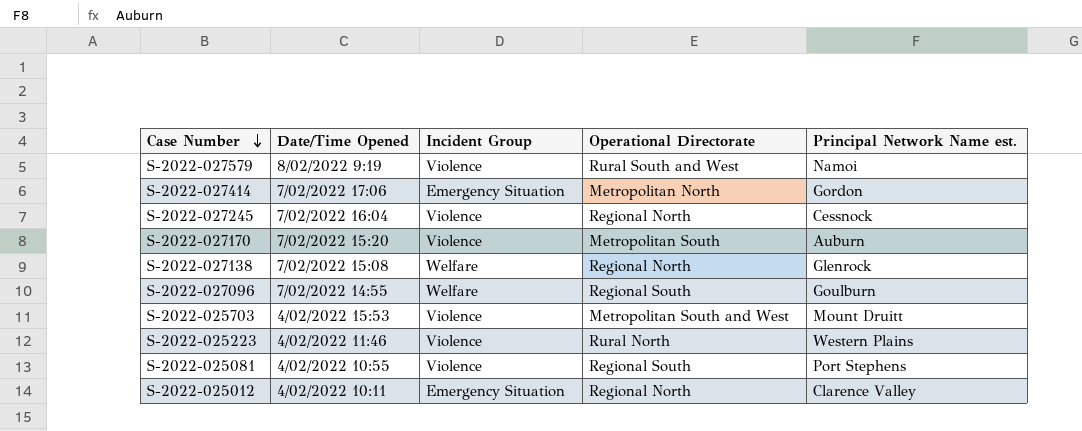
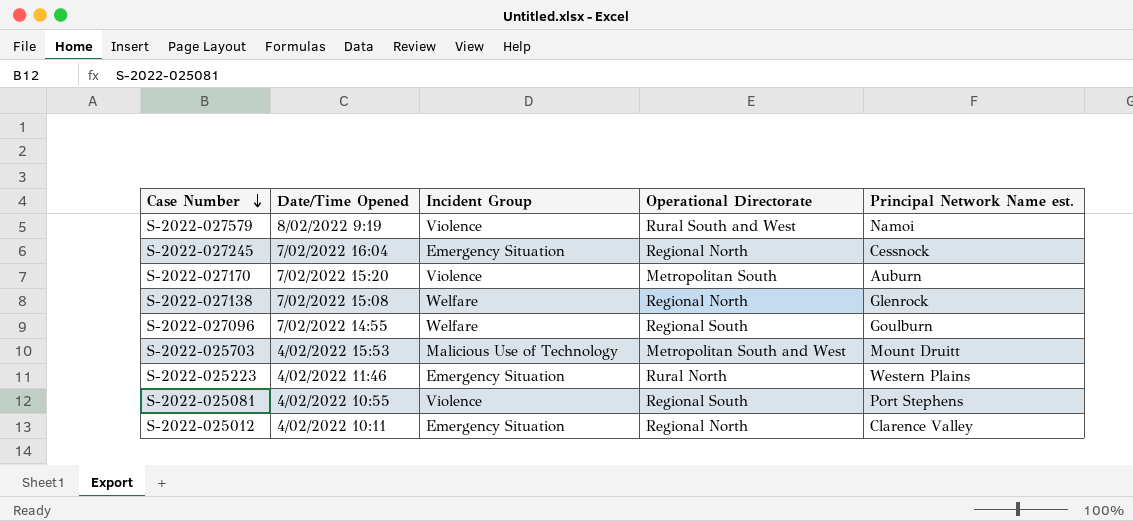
row S-2022-027414: 7/02/2022 17:06 | Emergency Situation | Metropolitan North | Gordon -> none
S-2022-027245 | Incident Group: Violence -> Emergency Situation
S-2022-025703 | Incident Group: Violence -> Malicious Use of Technology
S-2022-025223 | Incident Group: Violence -> Emergency Situation

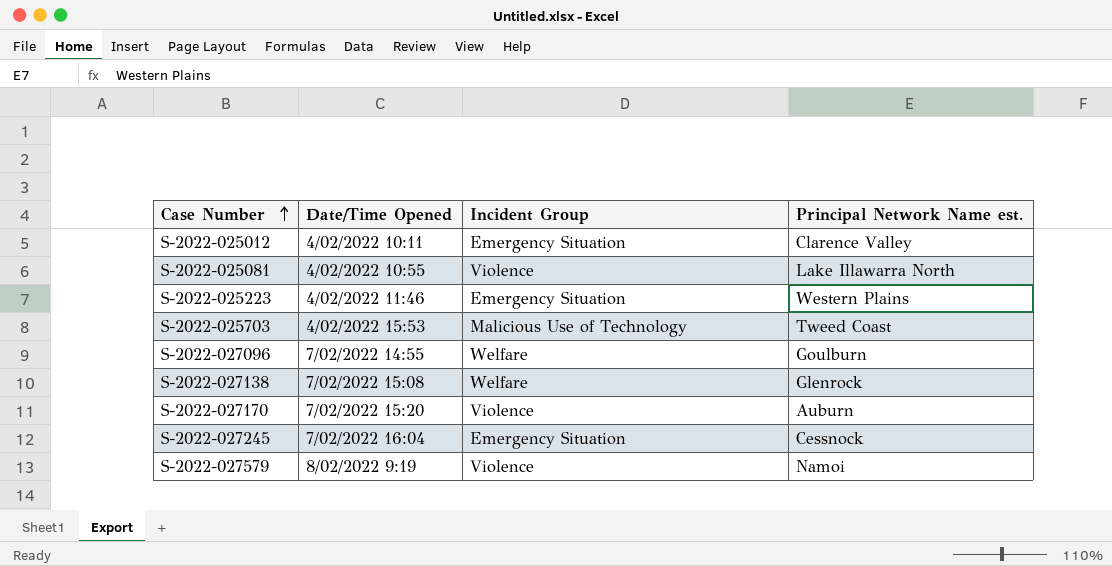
row order: Case Number descending -> Case Number ascending
column Operational Directorate | position: 4 -> none
S-2022-025081 | Principal Network Name est.: Port Stephens -> Lake Illawarra North
S-2022-025703 | Principal Network Name est.: Mount Druitt -> Tweed Coast

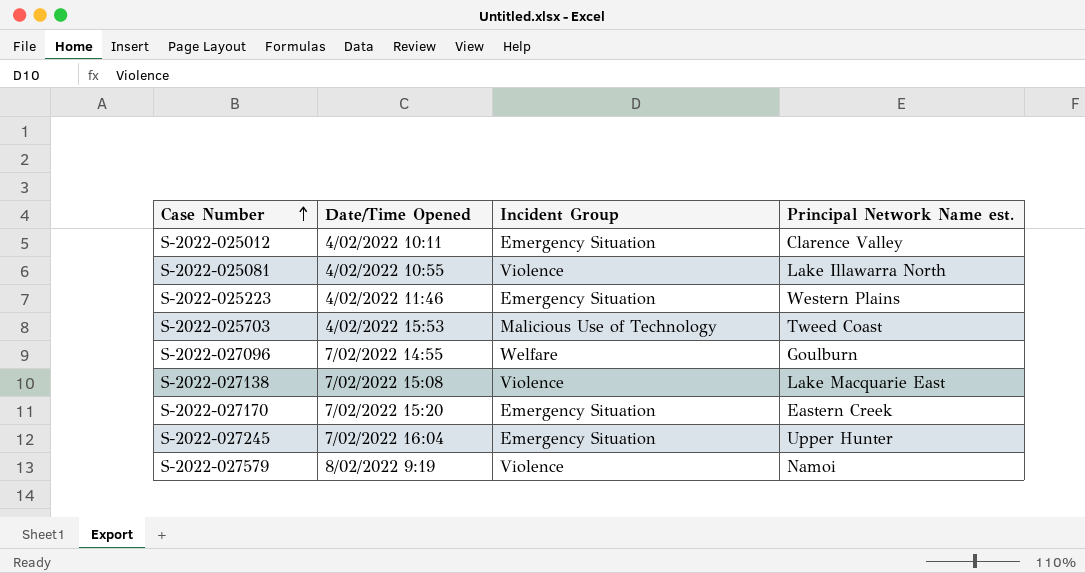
S-2022-027138 | Incident Group: Welfare -> Violence
S-2022-027138 | Principal Network Name est.: Glenrock -> Lake Macquarie East
S-2022-027170 | Incident Group: Violence -> Emergency Situation
S-2022-027170 | Principal Network Name est.: Auburn -> Eastern Creek
S-2022-027245 | Principal Network Name est.: Cessnock -> Upper Hunter

